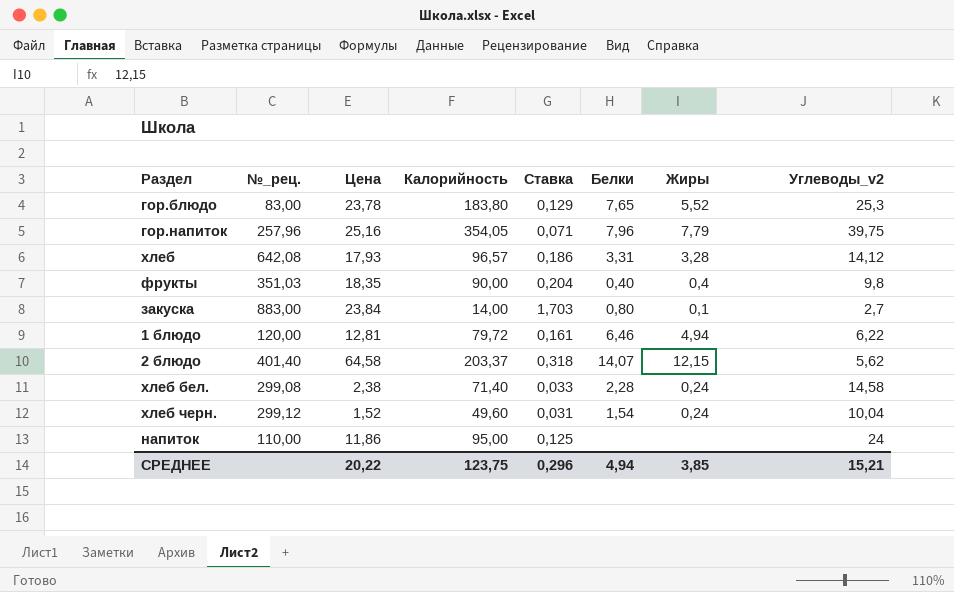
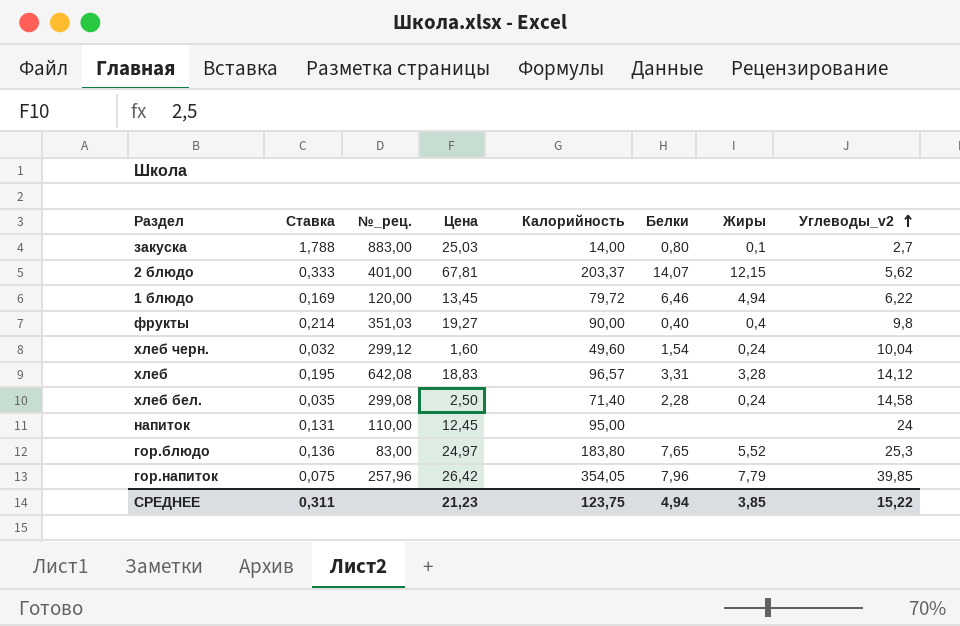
row order: none -> Углеводы_v2 ascending
column Ставка | position: 5 -> 2
закуска | Ставка: 1,703 -> 1,788
закуска | Цена: 23,84 -> 25,03
2 блюдо | Ставка: 0,318 -> 0,333
2 блюдо | №_рец.: 401,40 -> 401,00
2 блюдо | Цена: 64,58 -> 67,81
1 блюдо | Ставка: 0,161 -> 0,169
1 блюдо | Цена: 12,81 -> 13,45
фрукты | Ставка: 0,204 -> 0,214
фрукты | Цена: 18,35 -> 19,27
хлеб черн. | Ставка: 0,031 -> 0,032
хлеб черн. | Цена: 1,52 -> 1,60
хлеб | Ставка: 0,186 -> 0,195
хлеб | Цена: 17,93 -> 18,83
хлеб бел. | Ставка: 0,033 -> 0,035
хлеб бел. | Цена: 2,38 -> 2,50
напиток | Ставка: 0,125 -> 0,131
напиток | Цена: 11,86 -> 12,45
гор.блюдо | Ставка: 0,129 -> 0,136
гор.блюдо | Цена: 23,78 -> 24,97
гор.напиток | Ставка: 0,071 -> 0,075
гор.напиток | Цена: 25,16 -> 26,42
гор.напиток | Углеводы_v2: 39,75 -> 39,85
СРЕДНЕЕ | Ставка: 0,296 -> 0,311
СРЕДНЕЕ | Цена: 20,22 -> 21,23
СРЕДНЕЕ | Углеводы_v2: 15,21 -> 15,22

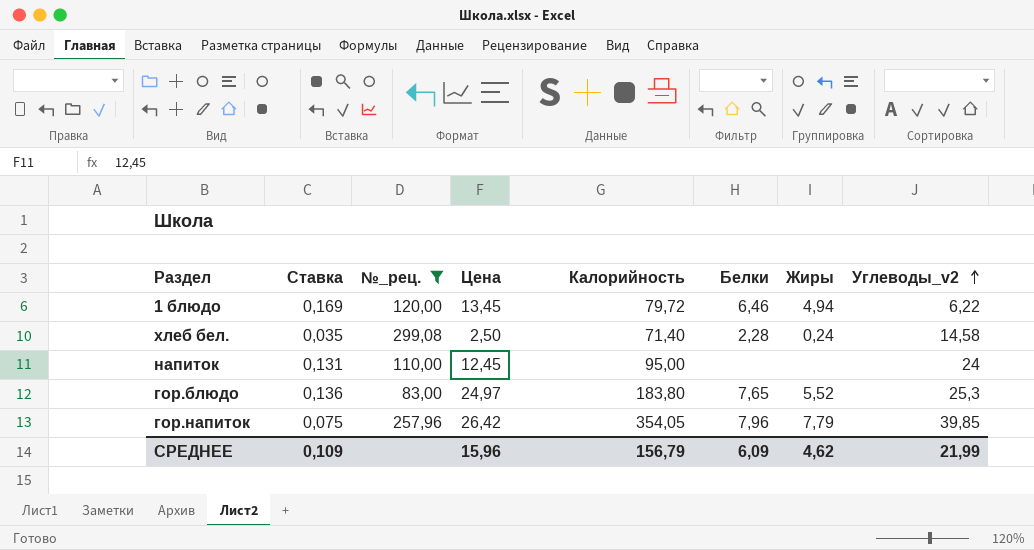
filter: none -> №_рец. <= 299,08
СРЕДНЕЕ | Ставка: 0,311 -> 0,109
СРЕДНЕЕ | Цена: 21,23 -> 15,96
СРЕДНЕЕ | Калорийность: 123,75 -> 156,79
СРЕДНЕЕ | Белки: 4,94 -> 6,09
СРЕДНЕЕ | Жиры: 3,85 -> 4,62
СРЕДНЕЕ | Углеводы_v2: 15,22 -> 21,99

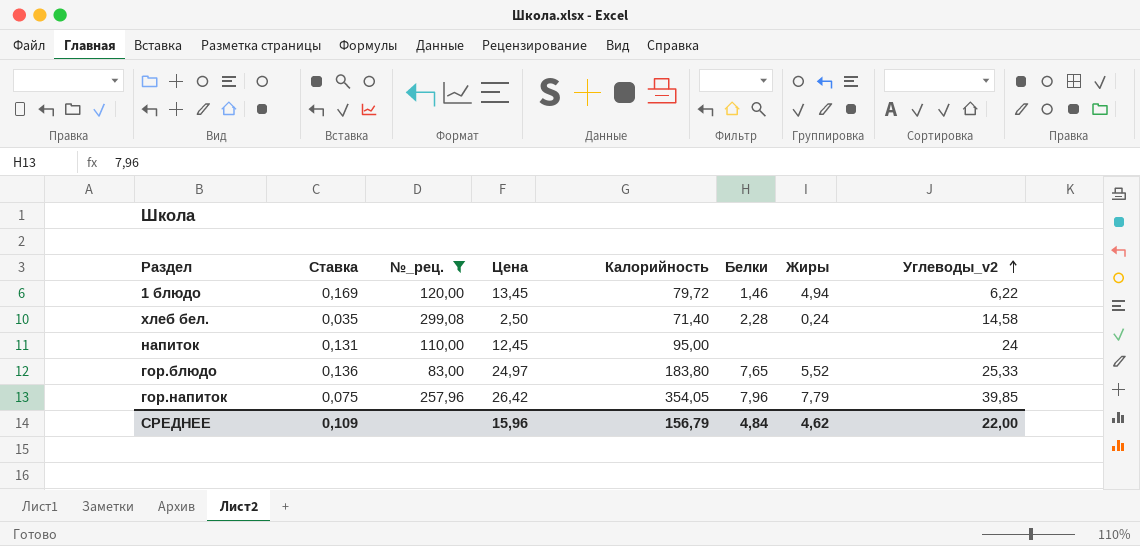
1 блюдо | Белки: 6,46 -> 1,46
гор.блюдо | Углеводы_v2: 25,3 -> 25,33
СРЕДНЕЕ | Белки: 6,09 -> 4,84
СРЕДНЕЕ | Углеводы_v2: 21,99 -> 22,00

